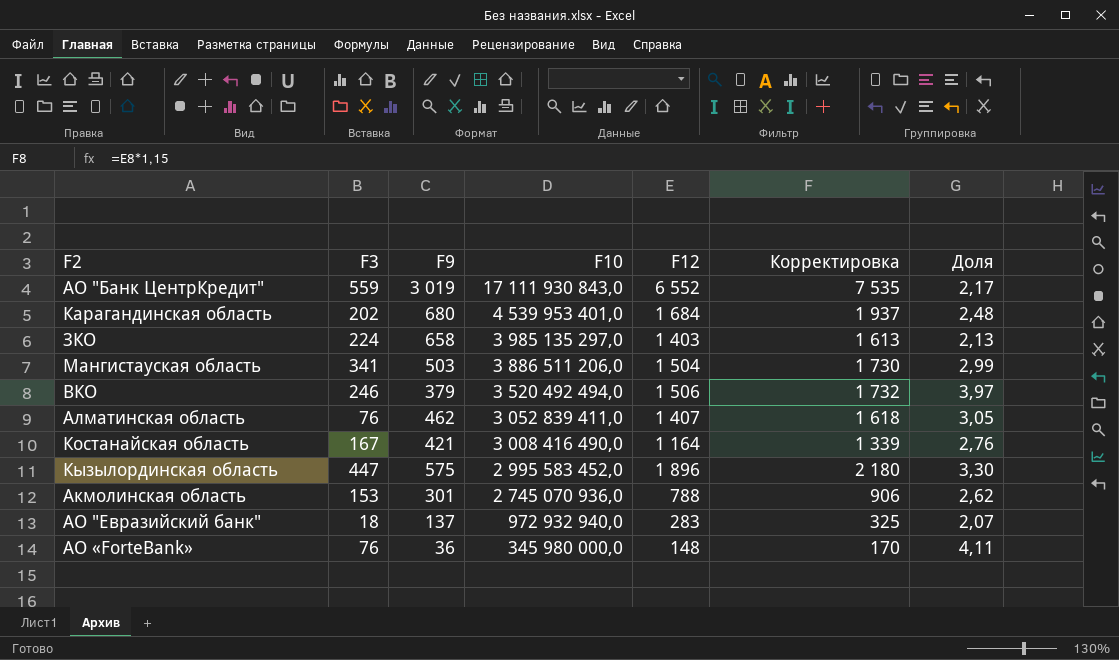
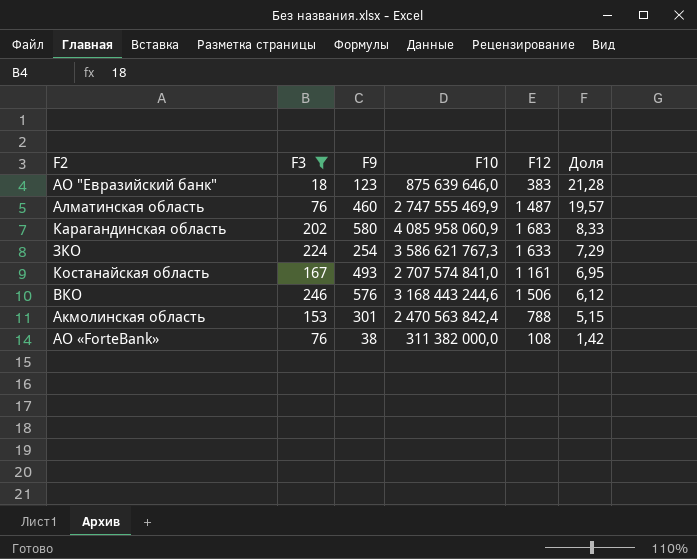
filter: none -> F3 <= 246
row order: F10 descending -> Доля descending
column Корректировка | formula: [F12] * 1,15 -> none
column Доля | formula: [F12] / [F9] -> [F12] / [F3]
АО "Евразийский банк" | F9: 137 -> 123
АО "Евразийский банк" | F10: 972 932 940,0 -> 875 639 646,0
АО "Евразийский банк" | F12: 283 -> 383
Алматинская область | F9: 462 -> 460
Алматинская область | F10: 3 052 839 411,0 -> 2 747 555 469,9
Алматинская область | F12: 1 407 -> 1 487
Карагандинская область | F9: 680 -> 580
Карагандинская область | F10: 4 539 953 401,0 -> 4 085 958 060,9
Карагандинская область | F12: 1 684 -> 1 683
ЗКО | F9: 658 -> 254
ЗКО | F10: 3 985 135 297,0 -> 3 586 621 767,3
ЗКО | F12: 1 403 -> 1 633
Костанайская область | F9: 421 -> 493
Костанайская область | F10: 3 008 416 490,0 -> 2 707 574 841,0
Костанайская область | F12: 1 164 -> 1 161
ВКО | F9: 379 -> 576
ВКО | F10: 3 520 492 494,0 -> 3 168 443 244,6
Акмолинская область | F10: 2 745 070 936,0 -> 2 470 563 842,4
АО «ForteBank» | F9: 36 -> 38
АО «ForteBank» | F10: 345 980 000,0 -> 311 382 000,0
АО «ForteBank» | F12: 148 -> 108

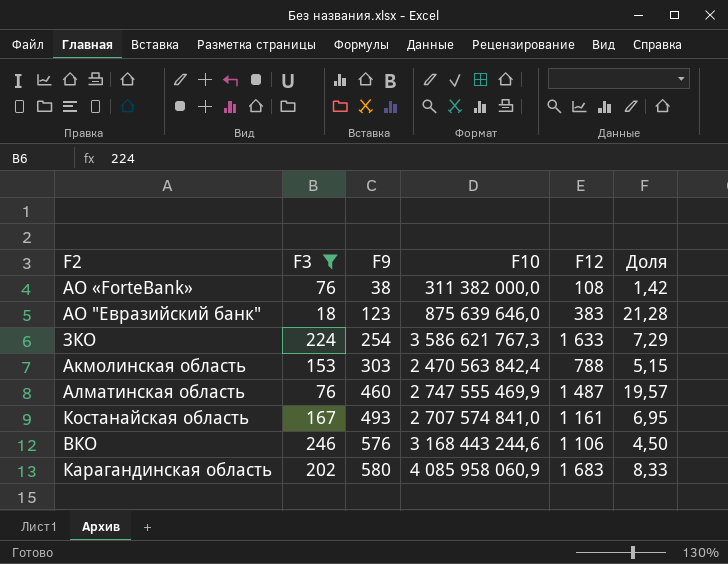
row order: Доля descending -> F9 ascending
Акмолинская область | F9: 301 -> 303
ВКО | F12: 1 506 -> 1 106
ВКО | Доля: 6,12 -> 4,50

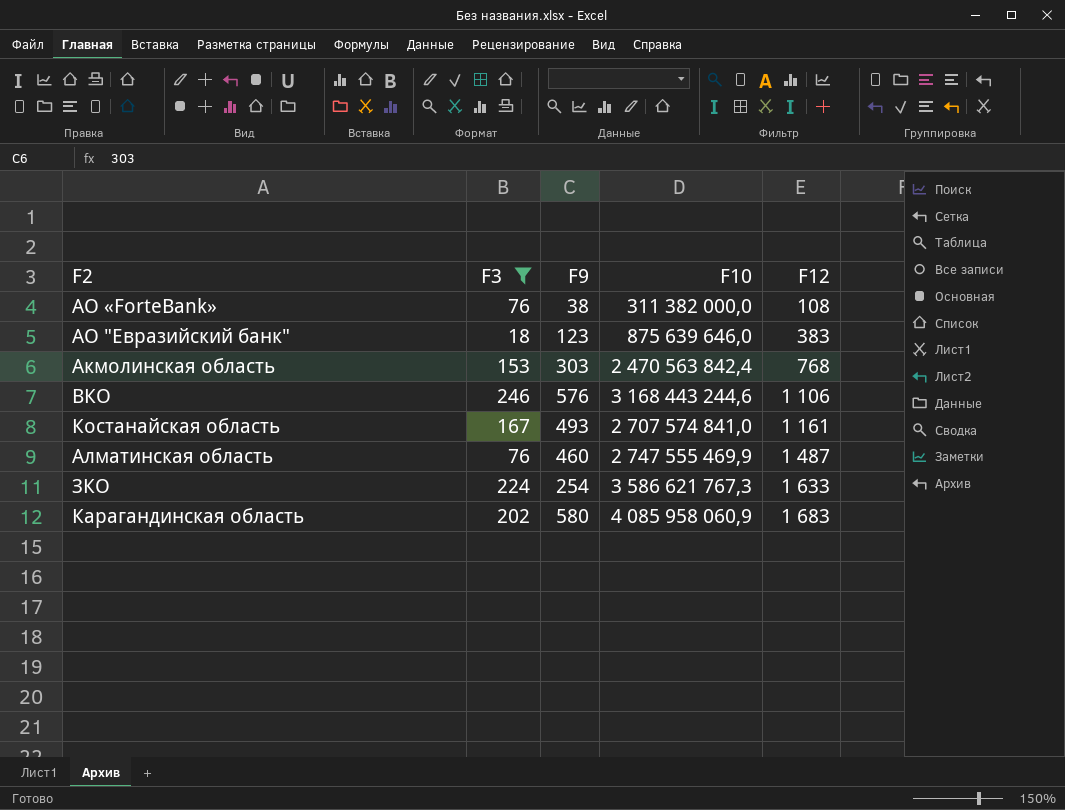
row order: F9 ascending -> F12 ascending
column Доля | formula: [F12] / [F3] -> none
Акмолинская область | F12: 788 -> 768

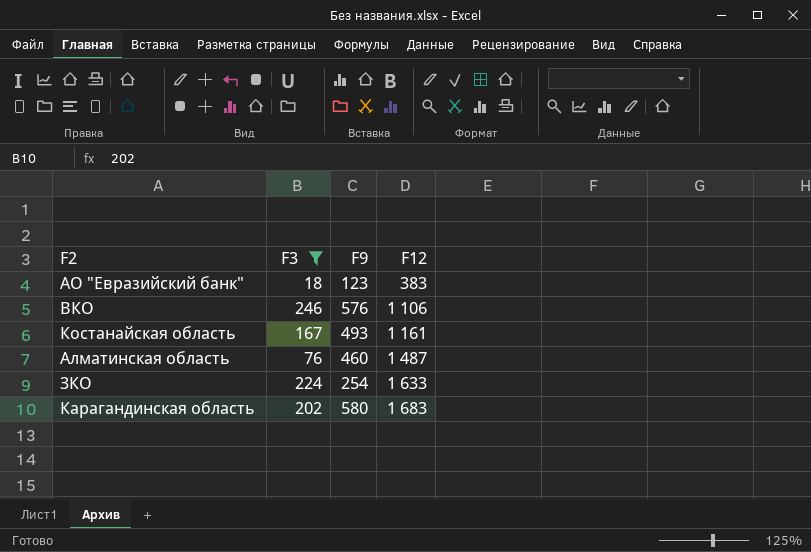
column F10 | position: 4 -> none
row АО «ForteBank»: 76 | 38 | 311 382 000,0 | 108 -> none
row Акмолинская область: 153 | 303 | 2 470 563 842,4 | 768 -> none

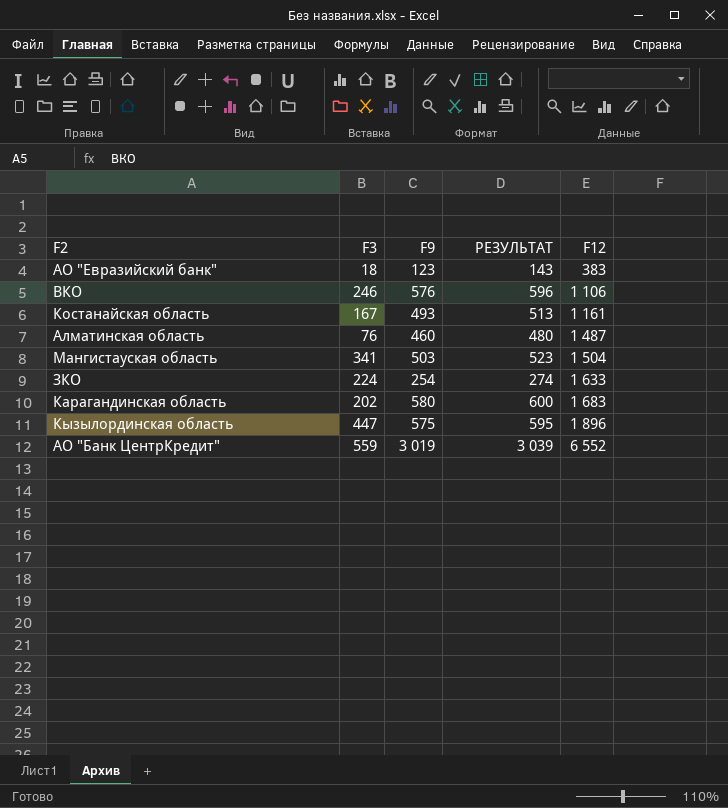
filter: F3 <= 246 -> none
column РЕЗУЛЬТАТ | formula: none -> [F9] + 20

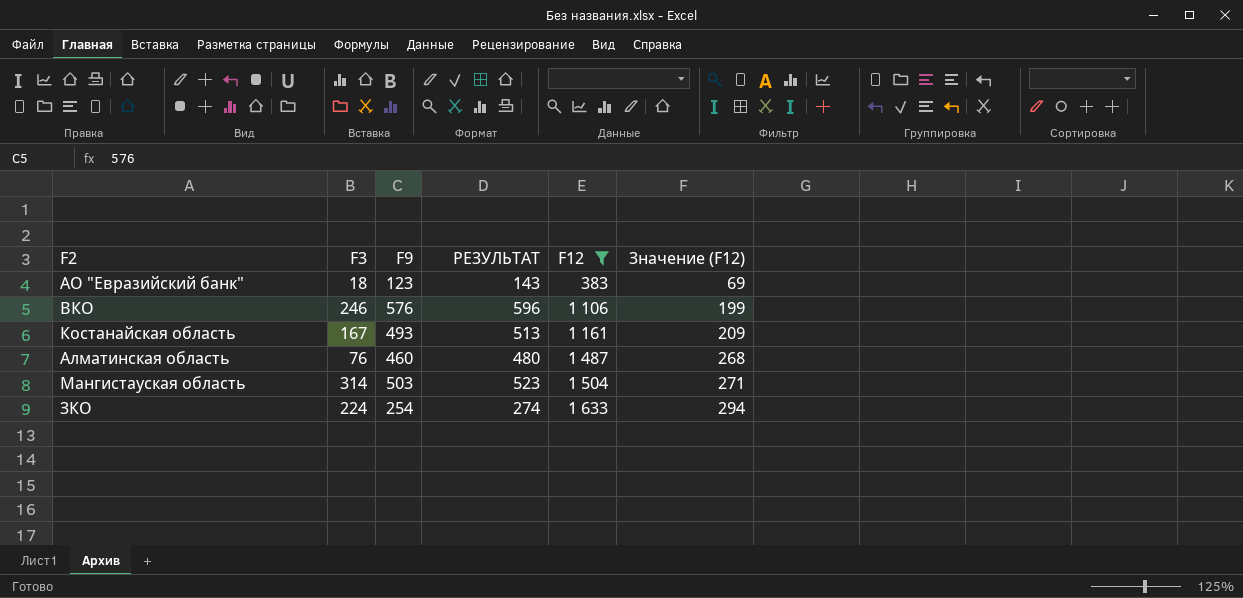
filter: none -> F12 <= 1 633
column Значение (F12) | formula: none -> [F12] * 0,18
Мангистауская область | F3: 341 -> 314

